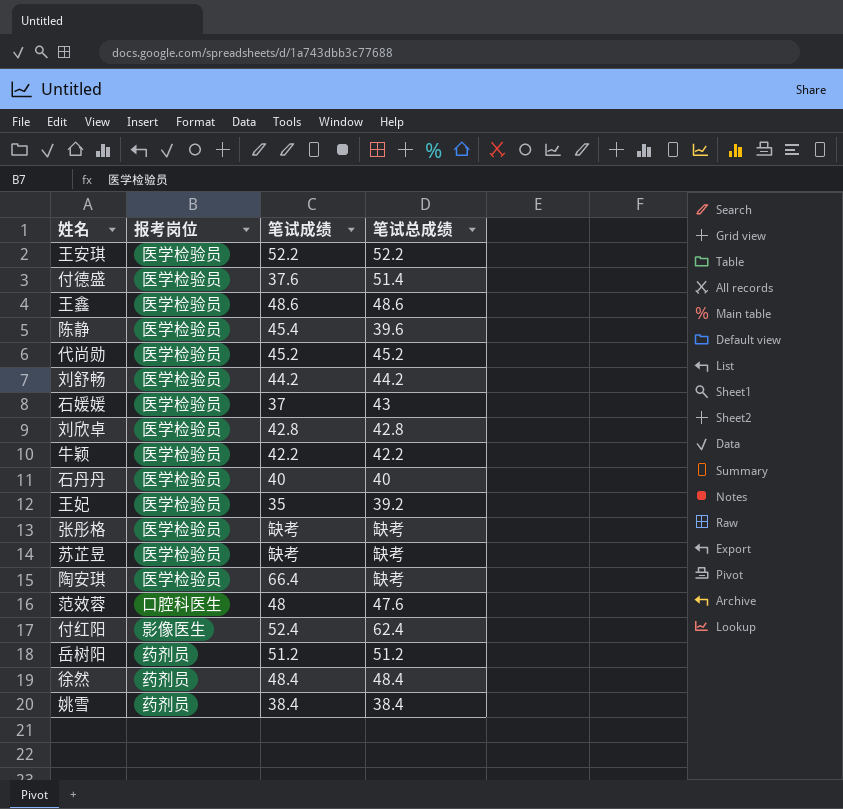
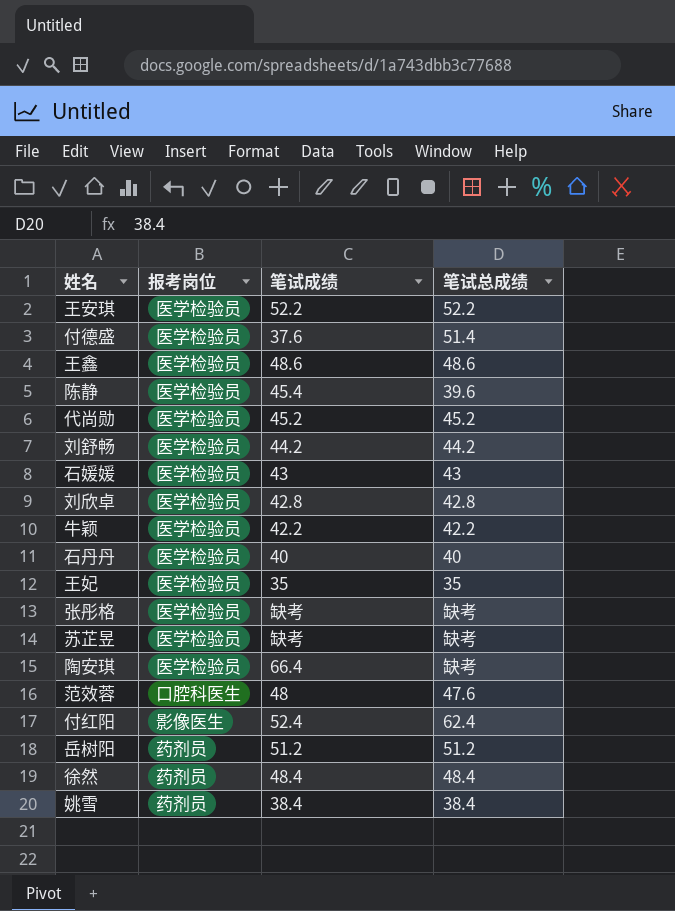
石媛媛 | 笔试成绩: 37 -> 43
王妃 | 笔试总成绩: 39.2 -> 35

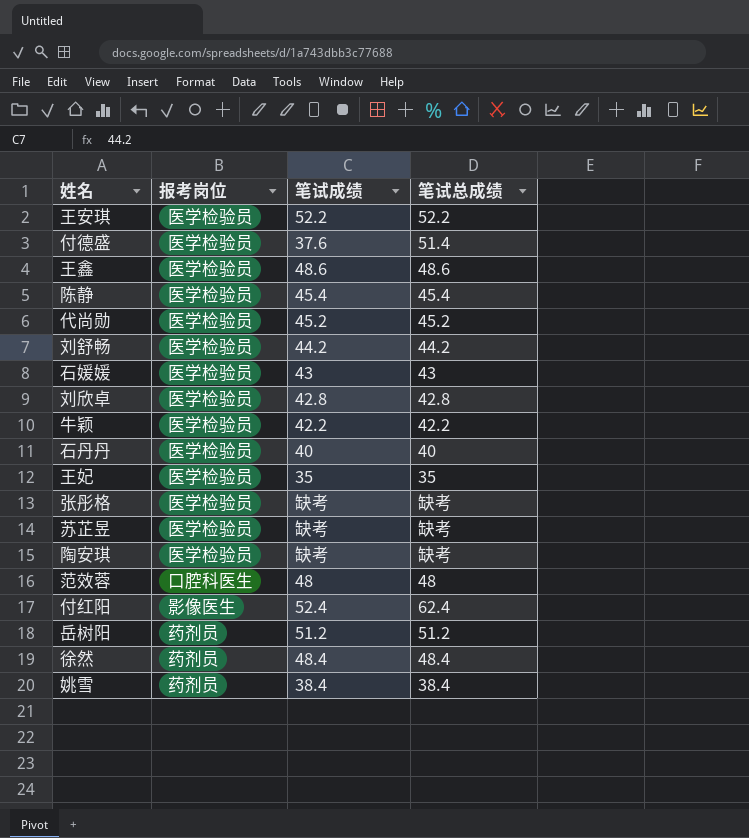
陈静 | 笔试总成绩: 39.6 -> 45.4
陶安琪 | 笔试成绩: 66.4 -> 缺考
范效蓉 | 笔试总成绩: 47.6 -> 48

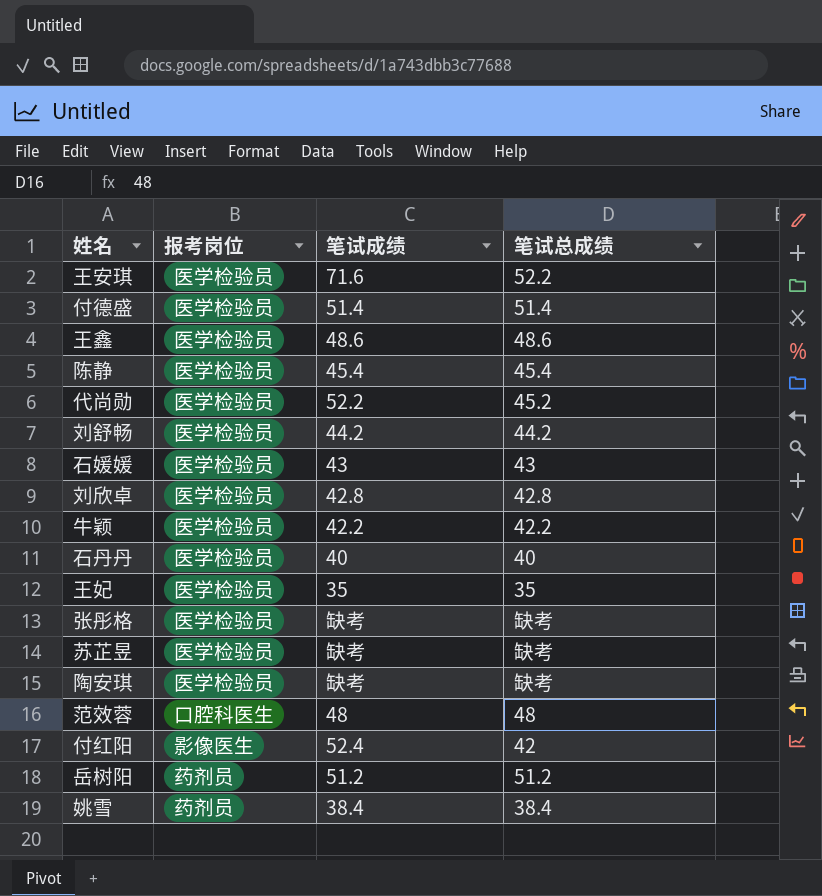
row 徐然: 药剂员 | 48.4 | 48.4 -> none
王安琪 | 笔试成绩: 52.2 -> 71.6
付德盛 | 笔试成绩: 37.6 -> 51.4
代尚勋 | 笔试成绩: 45.2 -> 52.2
付红阳 | 笔试总成绩: 62.4 -> 42

